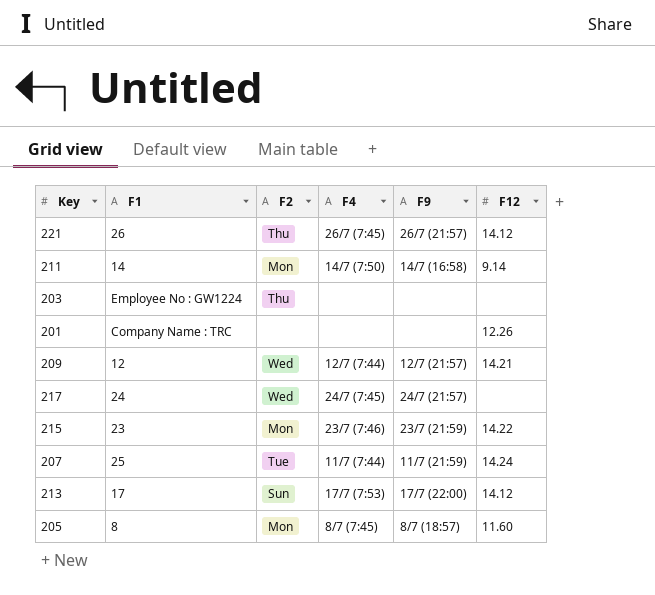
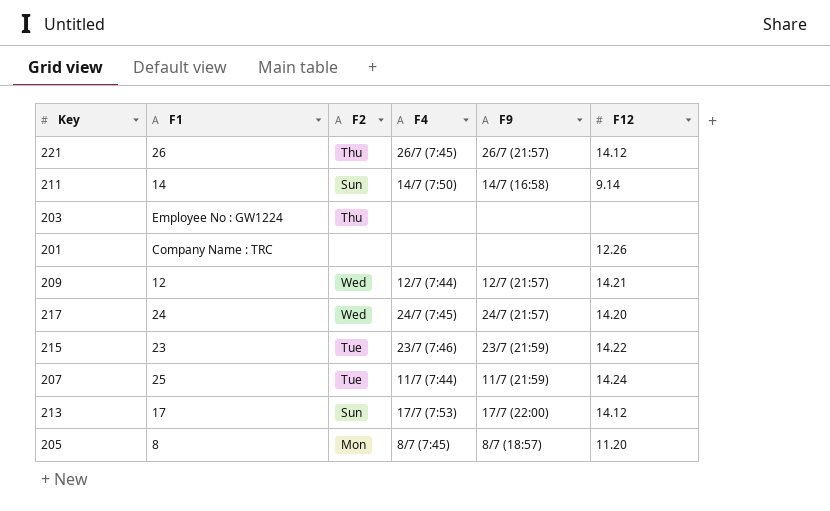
211 | F2: Mon -> Sun
217 | F12: none -> 14.20
215 | F2: Mon -> Tue
205 | F12: 11.60 -> 11.20

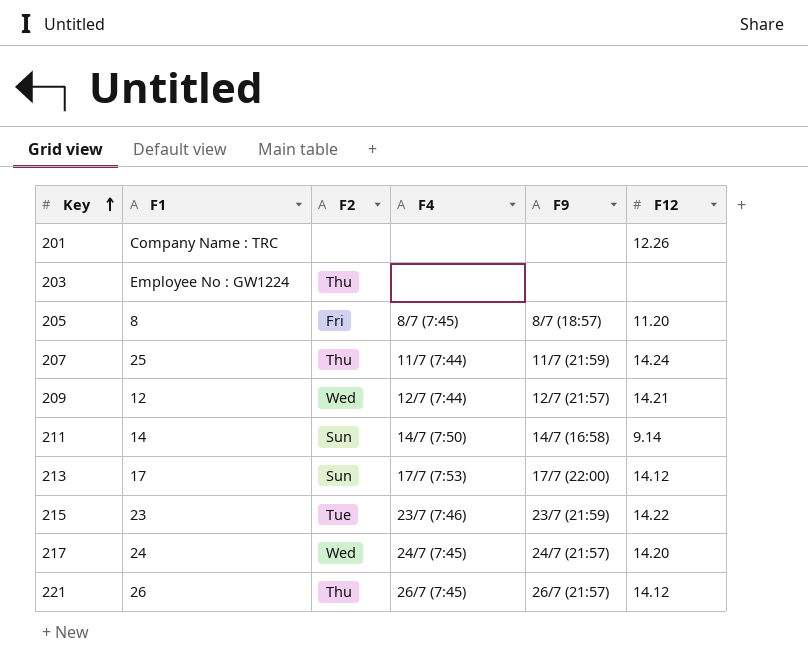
row order: none -> Key ascending
205 | F2: Mon -> Fri
207 | F2: Tue -> Thu

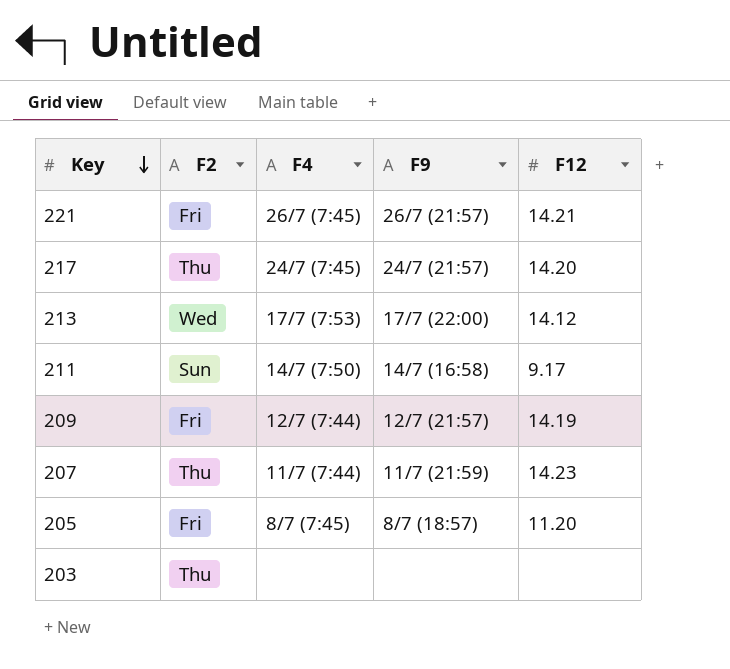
row order: Key ascending -> Key descending
column F1 | position: 2 -> none
row 201: Company Name : TRC | none | none | none | 12.26 -> none
row 215: 23 | Tue | 23/7 (7:46) | 23/7 (21:59) | 14.22 -> none
221 | F2: Thu -> Fri
221 | F12: 14.12 -> 14.21
217 | F2: Wed -> Thu
213 | F2: Sun -> Wed
211 | F12: 9.14 -> 9.17
209 | F2: Wed -> Fri
209 | F12: 14.21 -> 14.19
207 | F12: 14.24 -> 14.23

